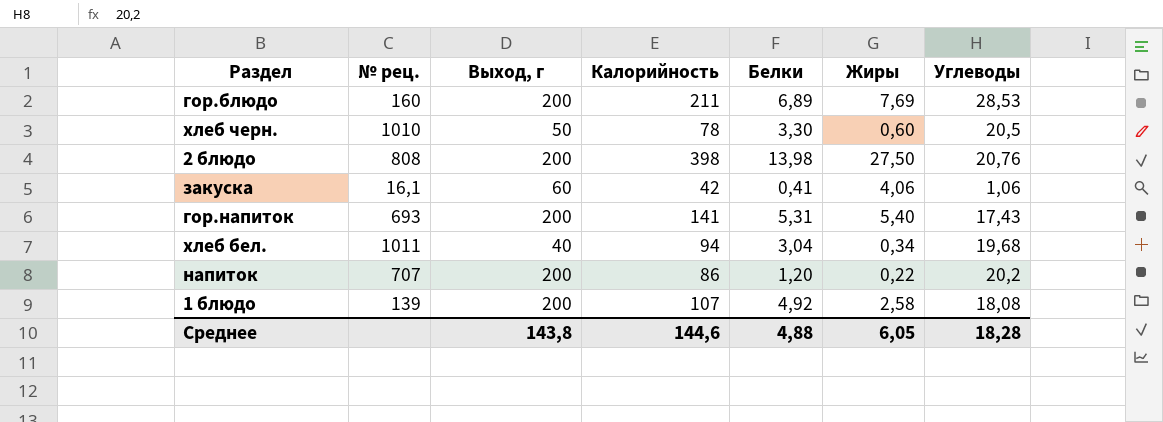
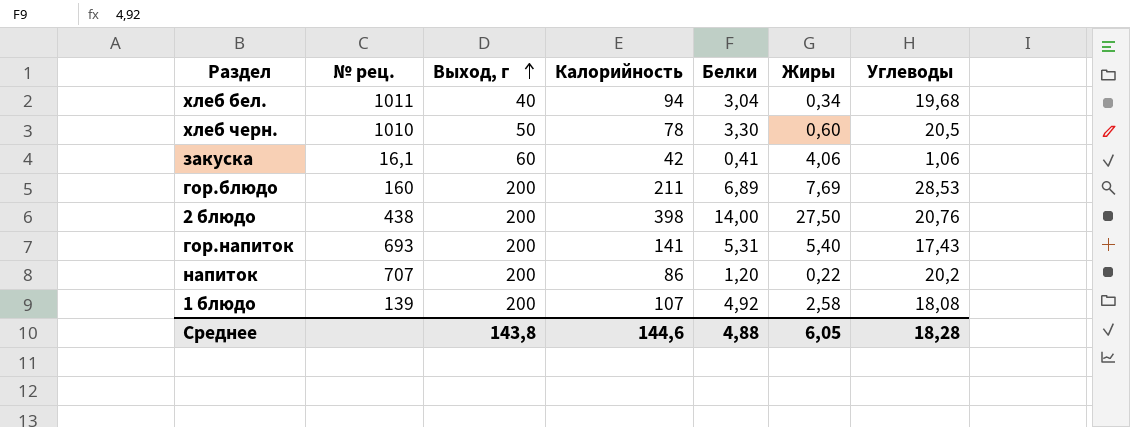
row order: none -> Выход, г ascending
2 блюдо | № рец.: 808 -> 438
2 блюдо | Белки: 13,98 -> 14,00

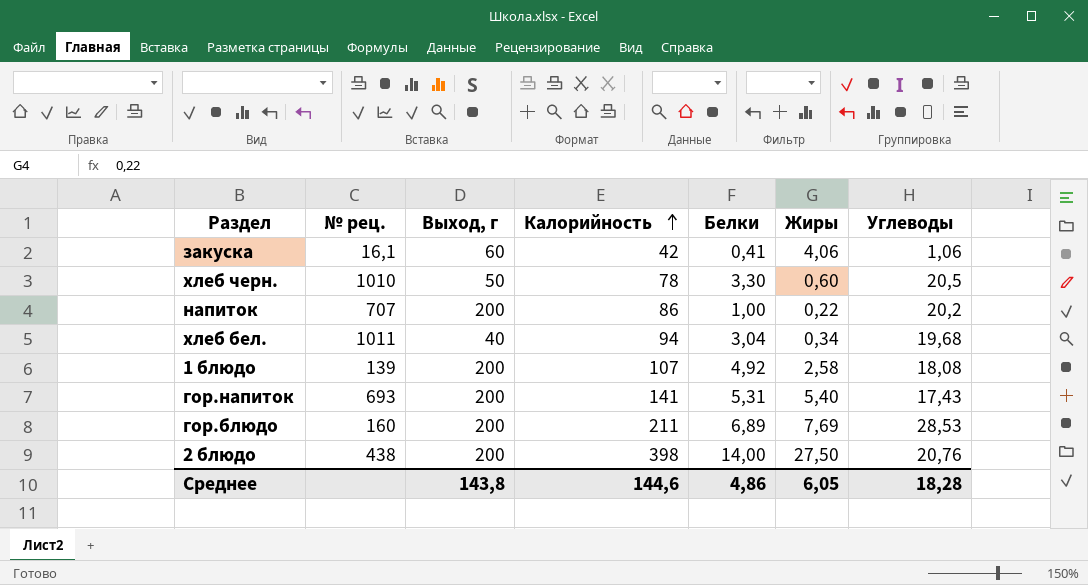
row order: Выход, г ascending -> Калорийность ascending
напиток | Белки: 1,20 -> 1,00
Среднее | Белки: 4,88 -> 4,86

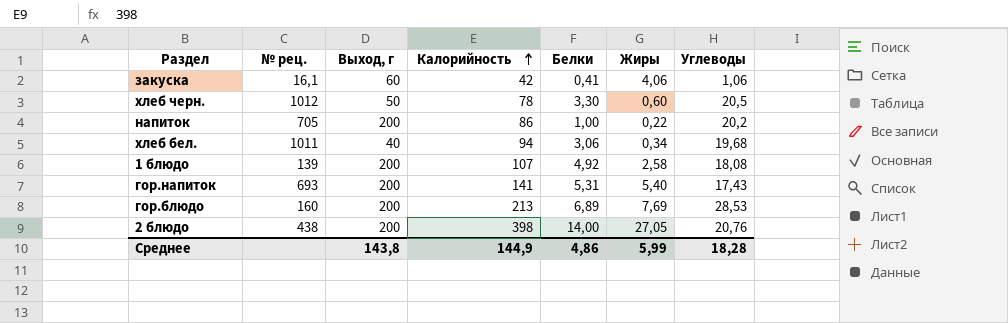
хлеб черн. | № рец.: 1010 -> 1012
напиток | № рец.: 707 -> 705
хлеб бел. | Белки: 3,04 -> 3,06
гор.блюдо | Калорийность: 211 -> 213
2 блюдо | Жиры: 27,50 -> 27,05
Среднее | Калорийность: 144,6 -> 144,9
Среднее | Жиры: 6,05 -> 5,99

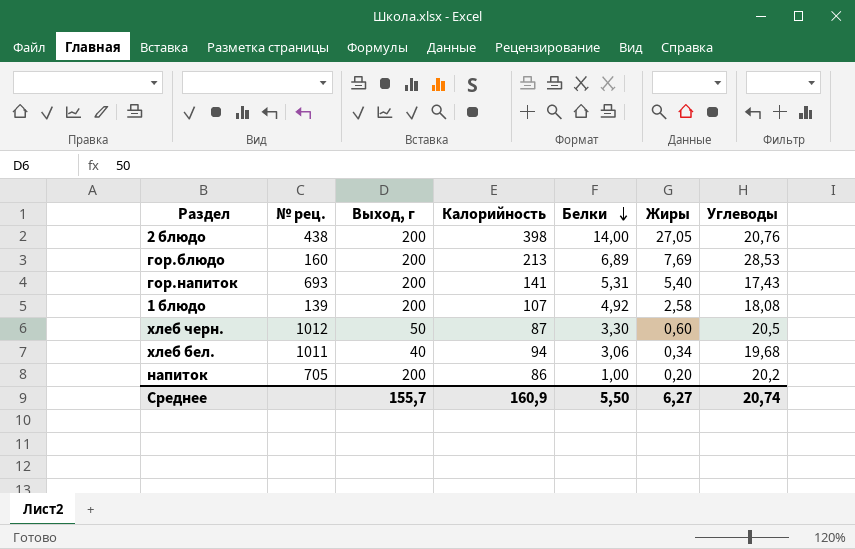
row order: Калорийность ascending -> Белки descending
row закуска: 16,1 | 60 | 42 | 0,41 | 4,06 | 1,06 -> none
хлеб черн. | Калорийность: 78 -> 87
напиток | Жиры: 0,22 -> 0,20
Среднее | Выход, г: 143,8 -> 155,7
Среднее | Калорийность: 144,9 -> 160,9
Среднее | Белки: 4,86 -> 5,50
Среднее | Жиры: 5,99 -> 6,27
Среднее | Углеводы: 18,28 -> 20,74

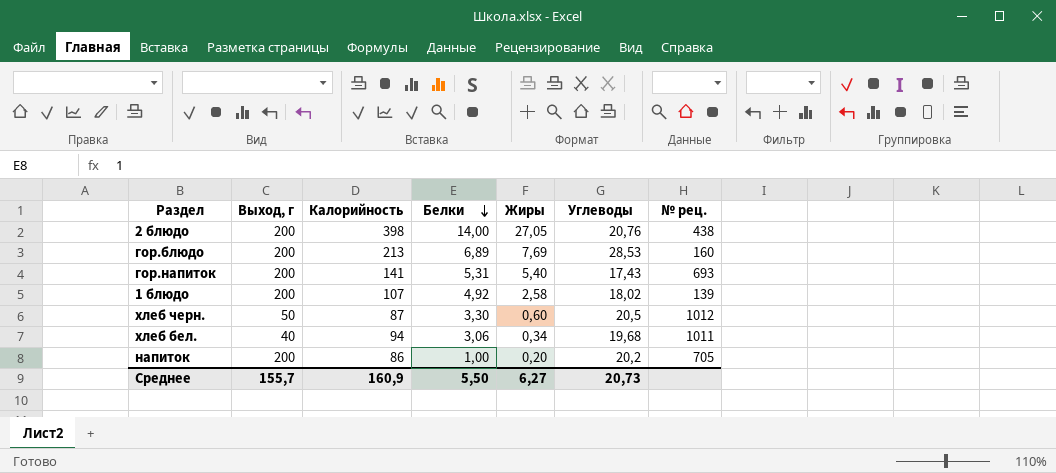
column № рец. | position: 2 -> 7
1 блюдо | Углеводы: 18,08 -> 18,02
Среднее | Углеводы: 20,74 -> 20,73

